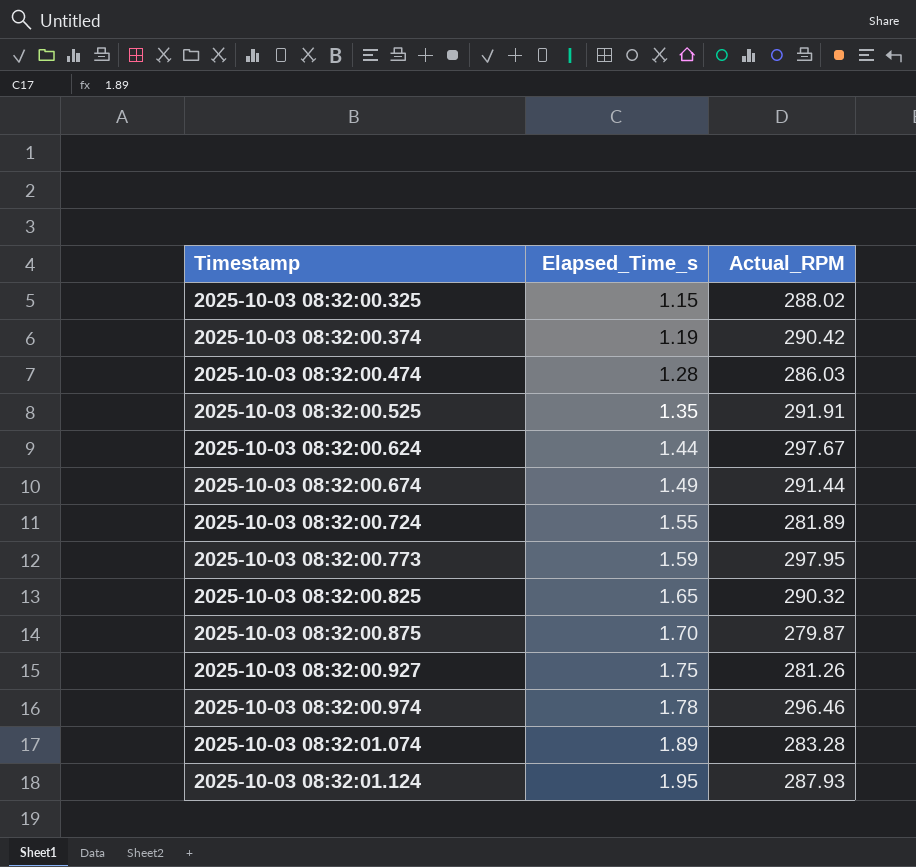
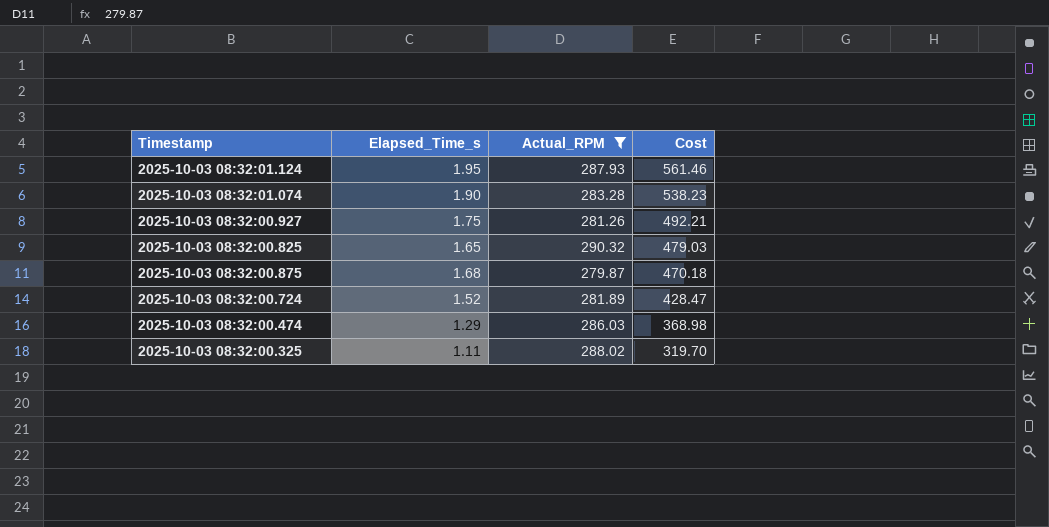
filter: none -> Actual_RPM <= 290.32
row order: Timestamp ascending -> Cost descending
column Cost | formula: none -> [Elapsed_Time_s] * [Actual_RPM]
2025-10-03 08:32:01.074 | Elapsed_Time_s: 1.89 -> 1.90
2025-10-03 08:32:00.875 | Elapsed_Time_s: 1.70 -> 1.68
2025-10-03 08:32:00.724 | Elapsed_Time_s: 1.55 -> 1.52
2025-10-03 08:32:00.474 | Elapsed_Time_s: 1.28 -> 1.29
2025-10-03 08:32:00.325 | Elapsed_Time_s: 1.15 -> 1.11

